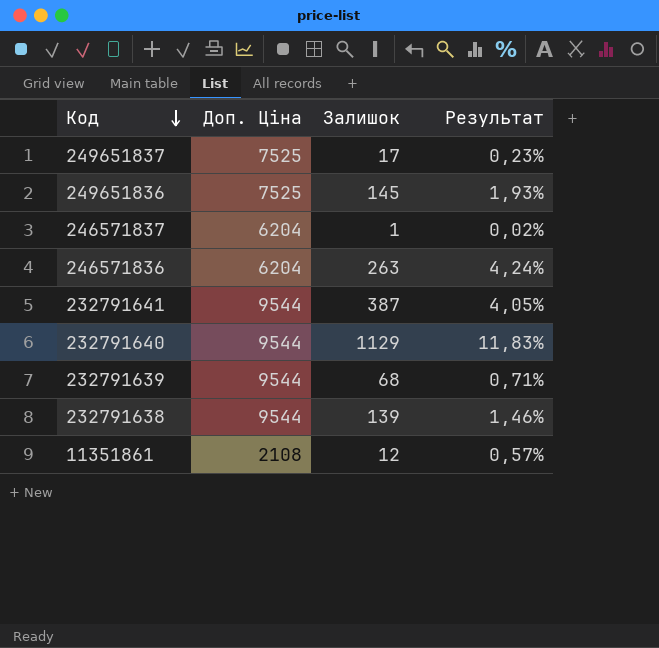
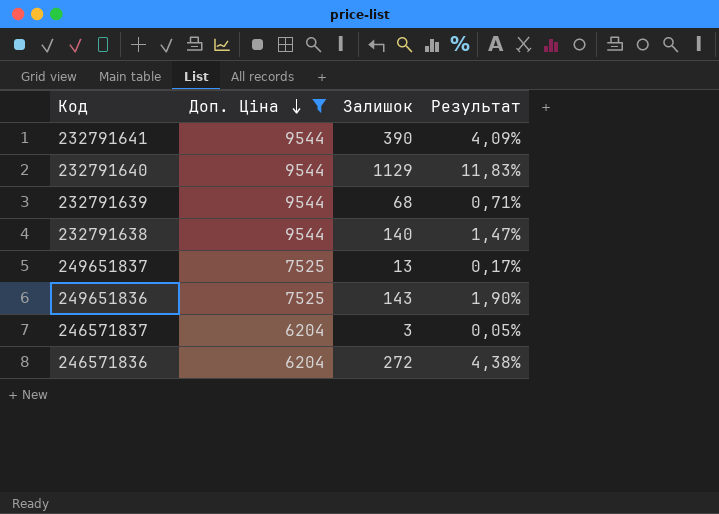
filter: none -> Доп. Ціна != 2108
row order: Код descending -> Доп. Ціна descending
232791641 | Залишок: 387 -> 390
232791641 | Результат: 4,05% -> 4,09%
232791638 | Залишок: 139 -> 140
232791638 | Результат: 1,46% -> 1,47%
249651837 | Залишок: 17 -> 13
249651837 | Результат: 0,23% -> 0,17%
249651836 | Залишок: 145 -> 143
249651836 | Результат: 1,93% -> 1,90%
246571837 | Залишок: 1 -> 3
246571837 | Результат: 0,02% -> 0,05%
246571836 | Залишок: 263 -> 272
246571836 | Результат: 4,24% -> 4,38%

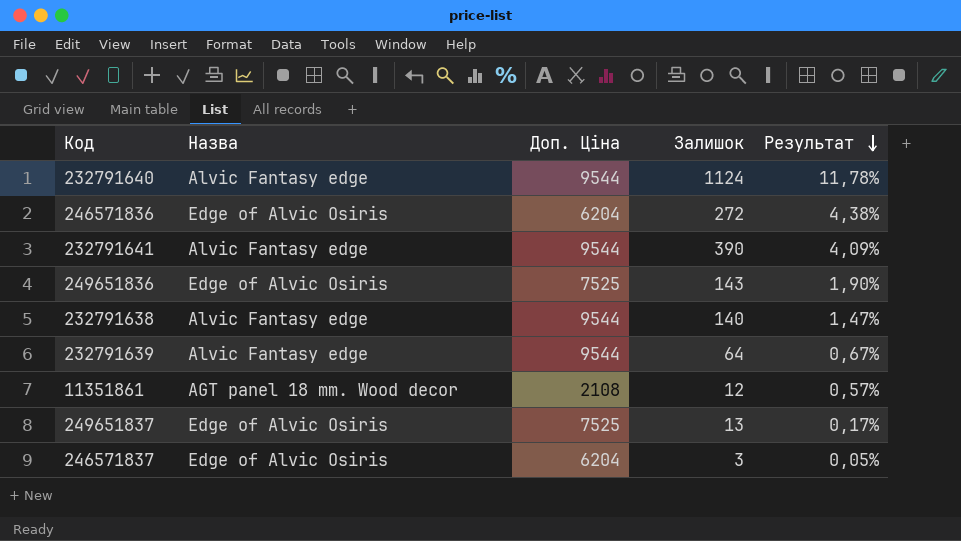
filter: Доп. Ціна != 2108 -> none
row order: Доп. Ціна descending -> Результат descending
column Назва | position: none -> 2
232791640 | Залишок: 1129 -> 1124
232791640 | Результат: 11,83% -> 11,78%
232791639 | Залишок: 68 -> 64
232791639 | Результат: 0,71% -> 0,67%

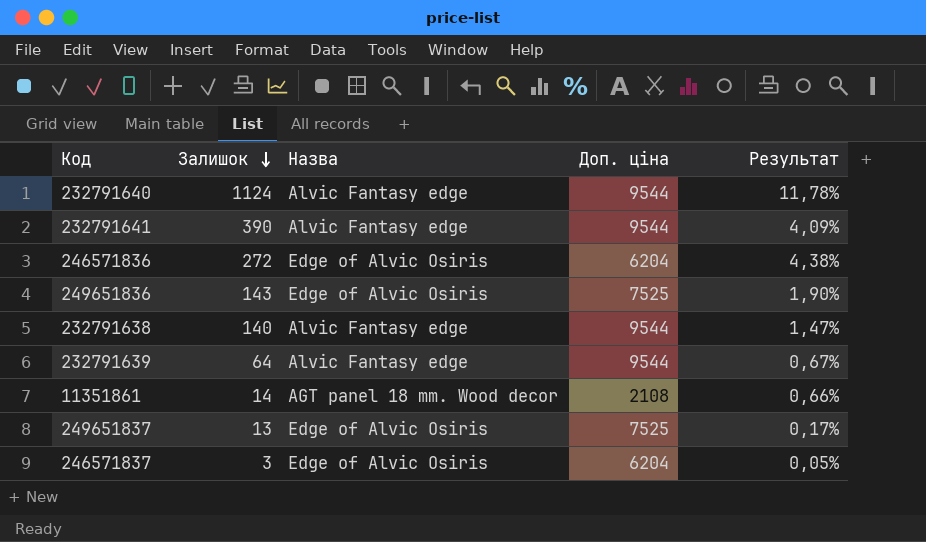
row order: Результат descending -> Залишок descending
column Залишок | position: 4 -> 2
column name: Доп. Ціна -> Доп. ціна
11351861 | Залишок: 12 -> 14
11351861 | Результат: 0,57% -> 0,66%

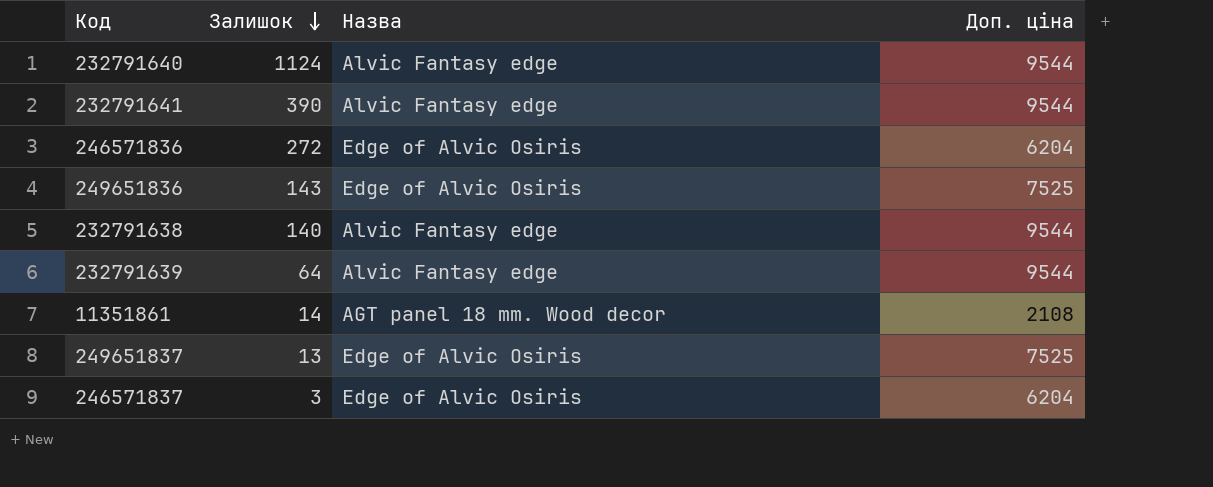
column Результат | formula: [Залишок] / [Доп. ціна] -> none

